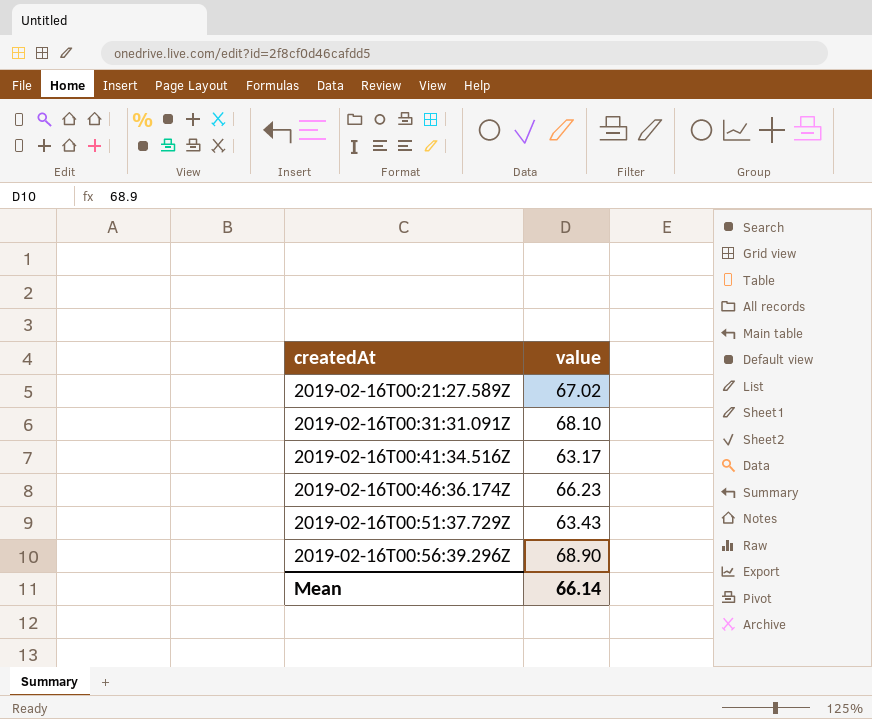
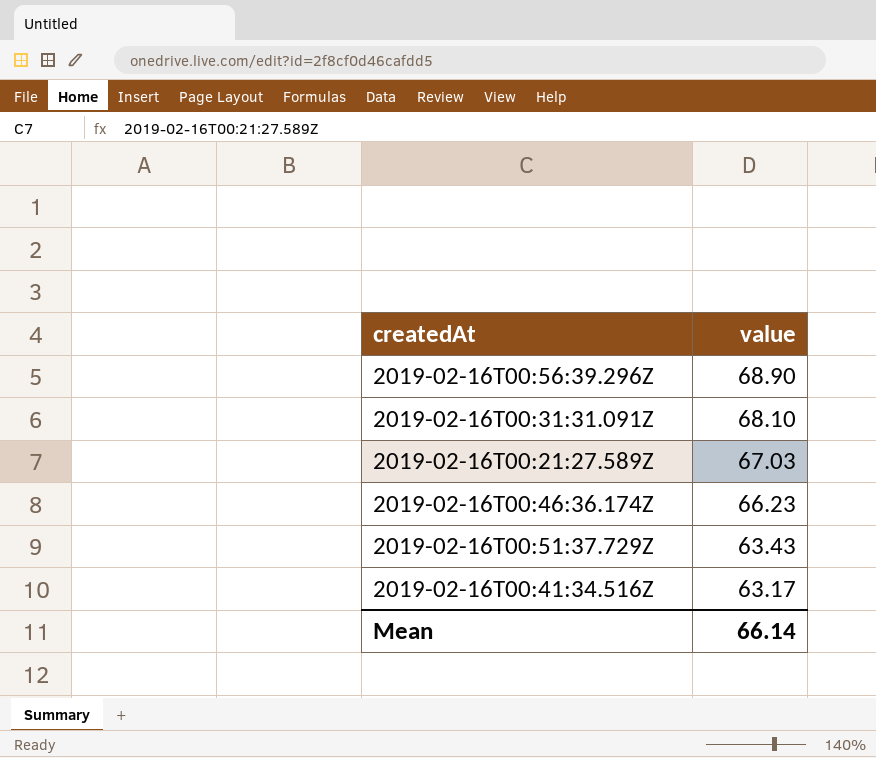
row order: createdAt ascending -> value descending
2019-02-16T00:21:27.589Z | value: 67.02 -> 67.03

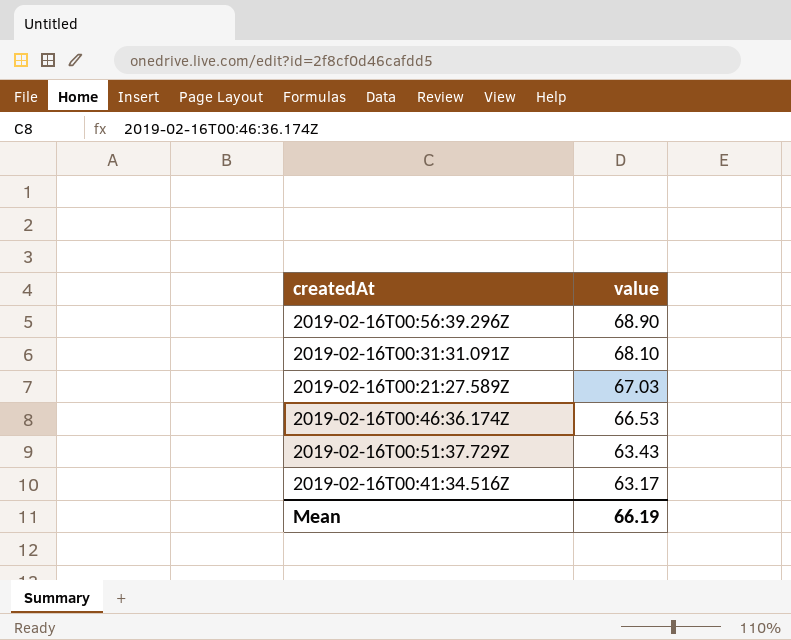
2019-02-16T00:46:36.174Z | value: 66.23 -> 66.53
Mean | value: 66.14 -> 66.19

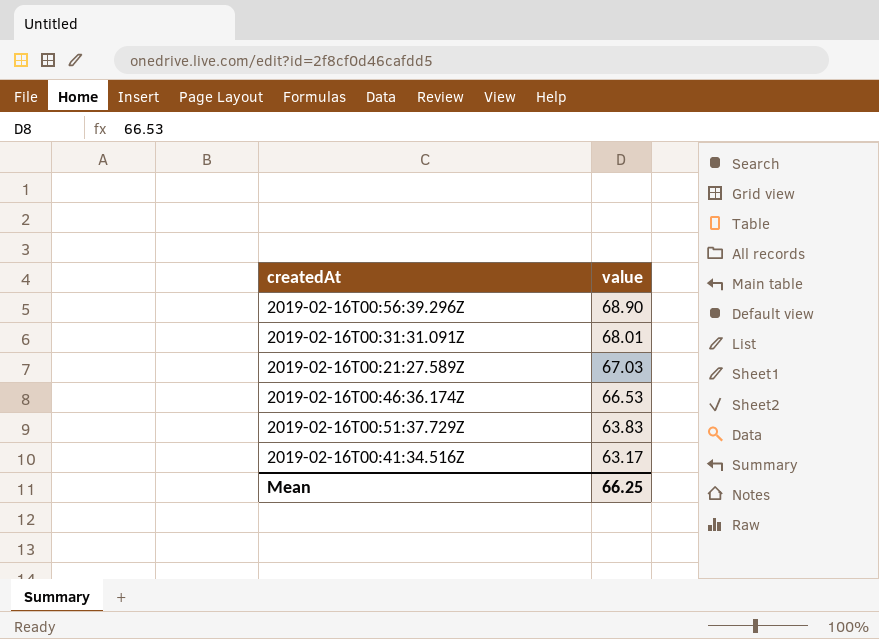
2019-02-16T00:31:31.091Z | value: 68.10 -> 68.01
2019-02-16T00:51:37.729Z | value: 63.43 -> 63.83
Mean | value: 66.19 -> 66.25

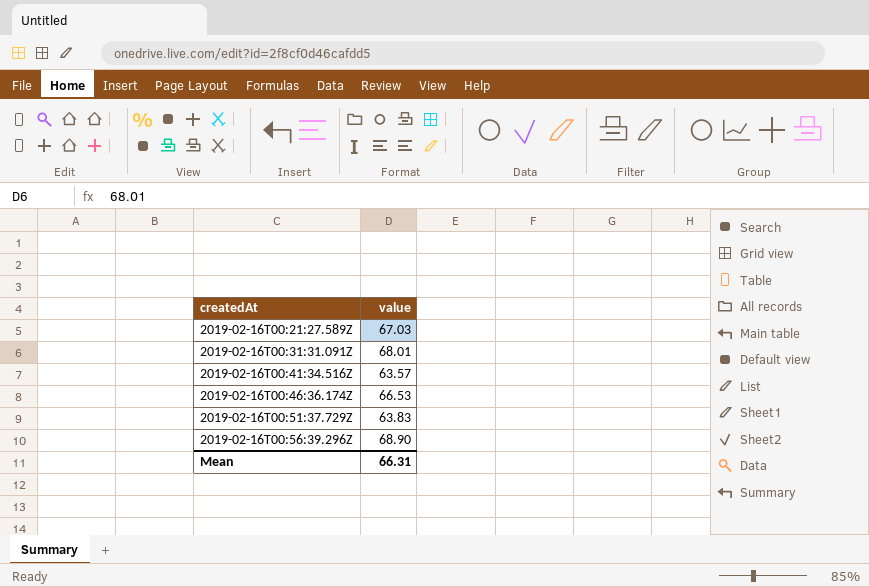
row order: value descending -> createdAt ascending
2019-02-16T00:41:34.516Z | value: 63.17 -> 63.57
Mean | value: 66.25 -> 66.31

